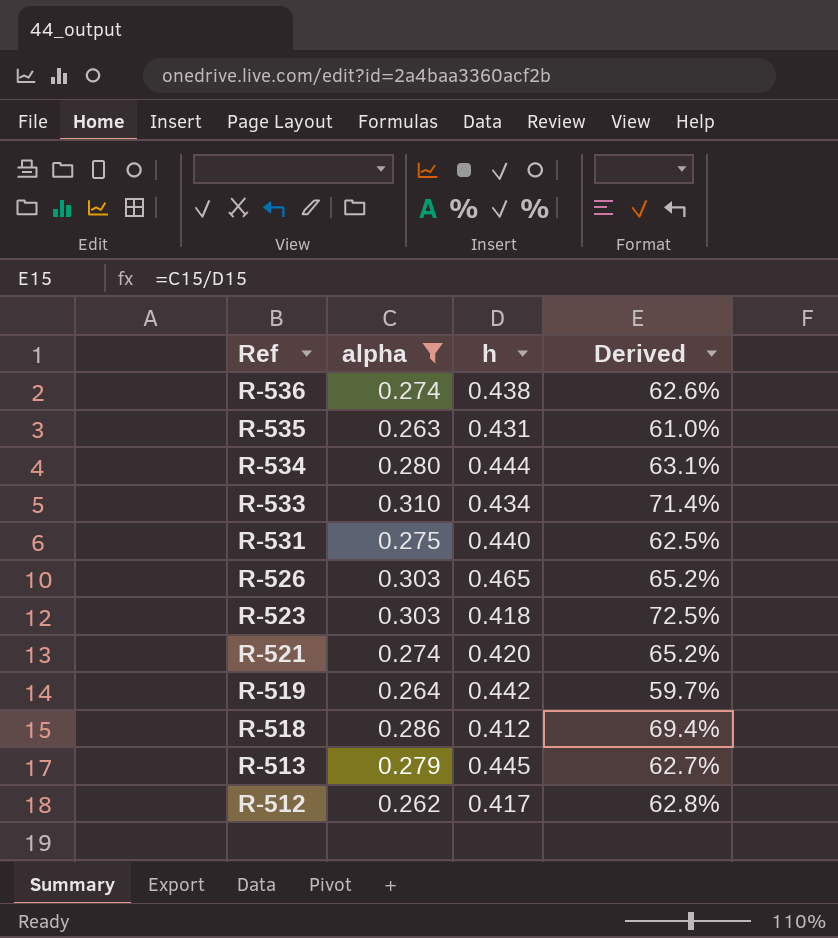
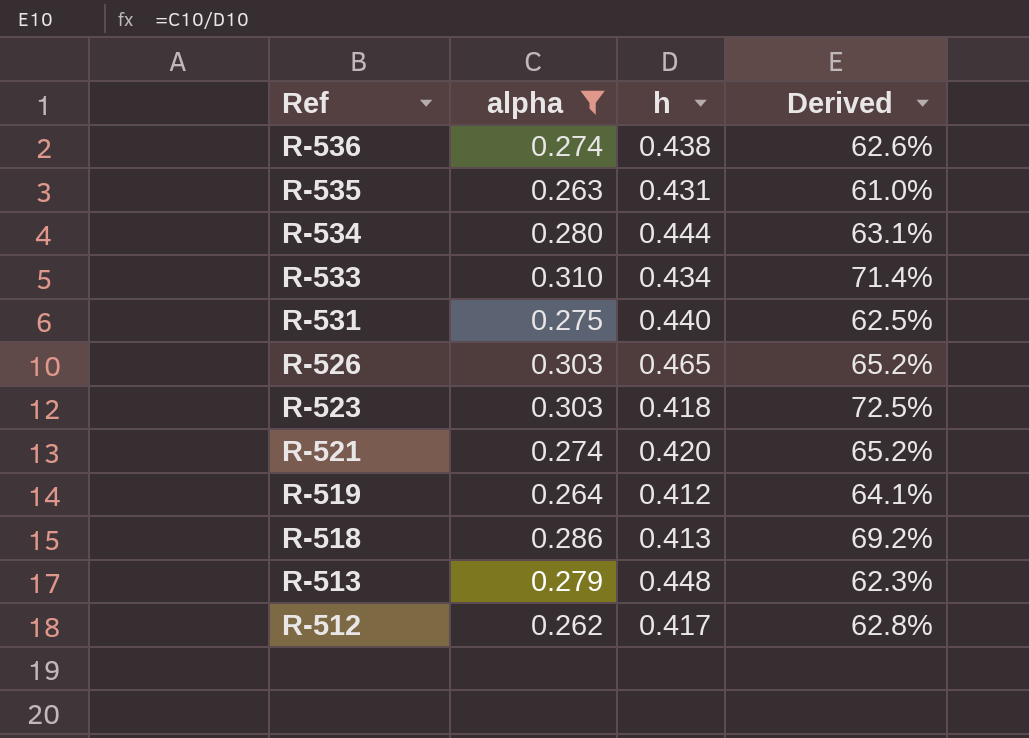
R-519 | h: 0.442 -> 0.412
R-519 | Derived: 59.7% -> 64.1%
R-518 | h: 0.412 -> 0.413
R-518 | Derived: 69.4% -> 69.2%
R-513 | h: 0.445 -> 0.448
R-513 | Derived: 62.7% -> 62.3%

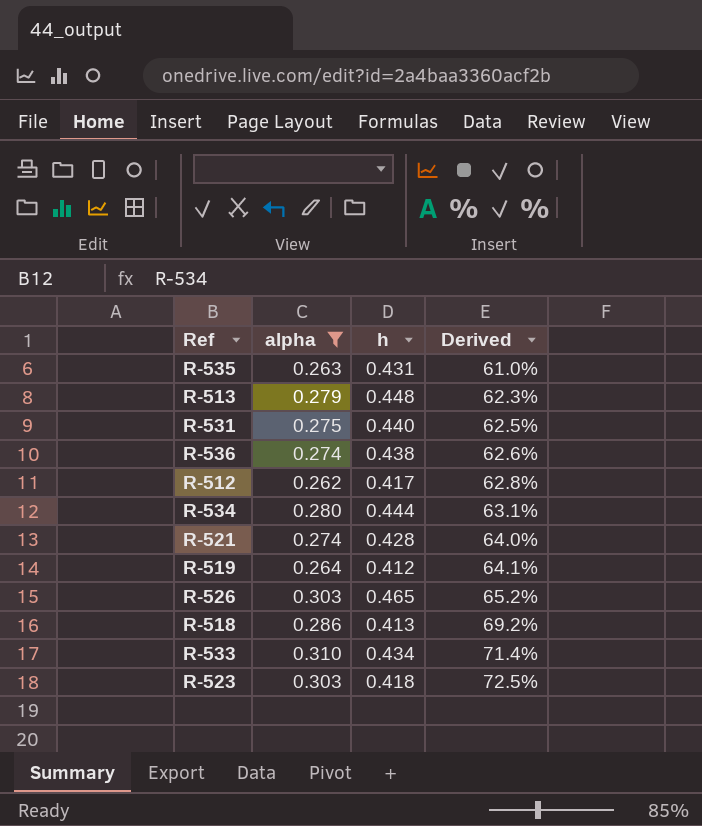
row order: Ref descending -> Derived ascending
R-521 | h: 0.420 -> 0.428
R-521 | Derived: 65.2% -> 64.0%

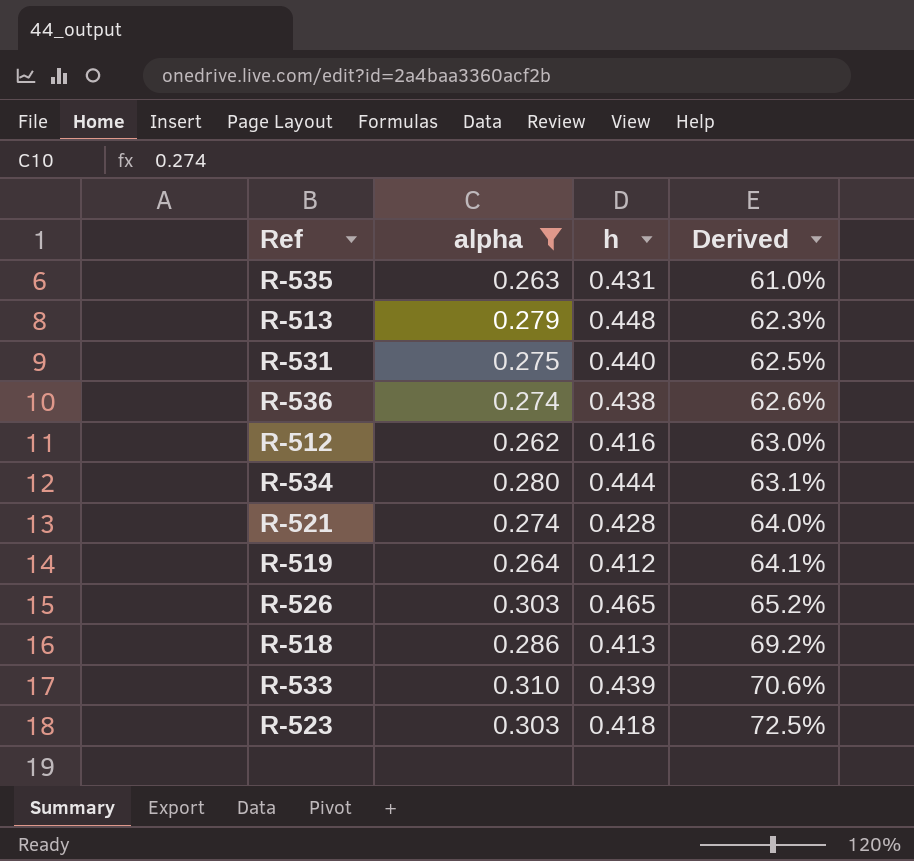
R-512 | h: 0.417 -> 0.416
R-512 | Derived: 62.8% -> 63.0%
R-533 | h: 0.434 -> 0.439
R-533 | Derived: 71.4% -> 70.6%

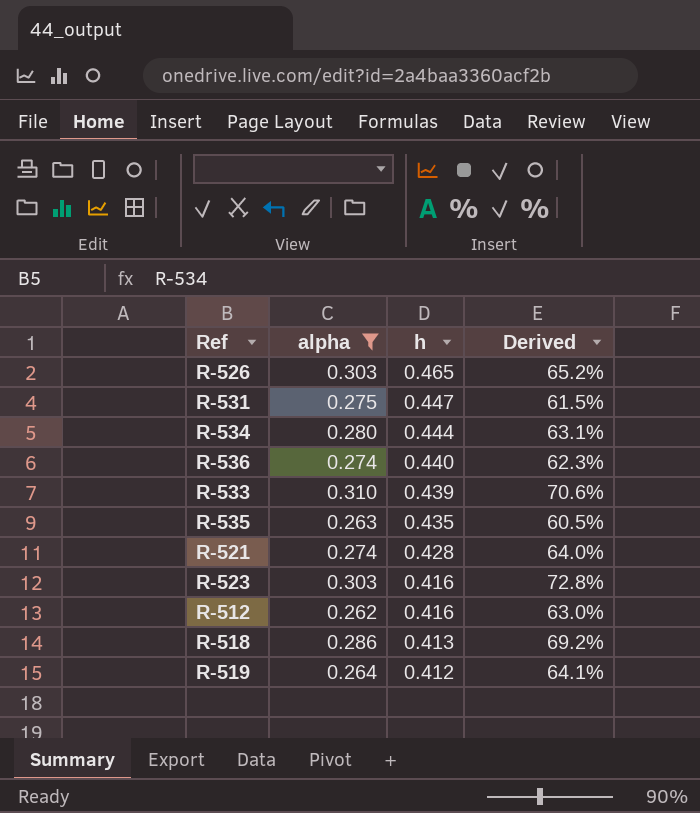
row order: Derived ascending -> h descending
row R-513: 0.279 | 0.448 | 62.3% -> none
R-531 | h: 0.440 -> 0.447
R-531 | Derived: 62.5% -> 61.5%
R-536 | h: 0.438 -> 0.440
R-536 | Derived: 62.6% -> 62.3%
R-535 | h: 0.431 -> 0.435
R-535 | Derived: 61.0% -> 60.5%
R-523 | h: 0.418 -> 0.416
R-523 | Derived: 72.5% -> 72.8%

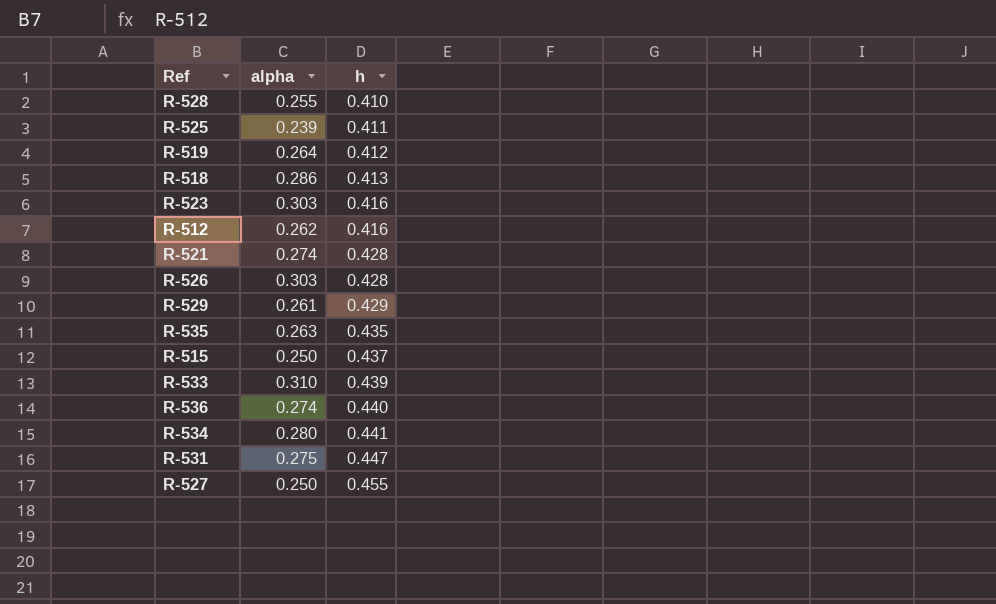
filter: alpha >= 0.262 -> none
row order: h descending -> h ascending
column Derived | formula: [alpha] / [h] -> none
R-526 | h: 0.465 -> 0.428
R-534 | h: 0.444 -> 0.441

